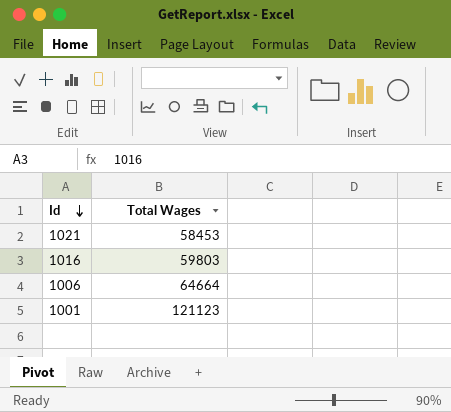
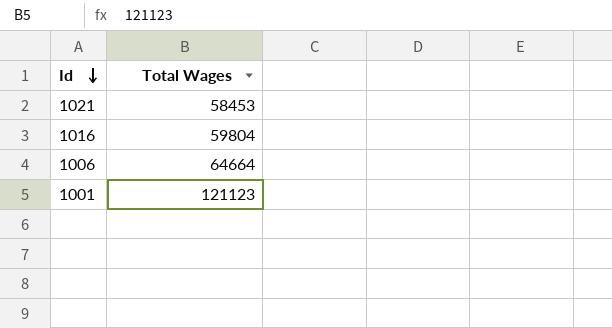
1016 | Total Wages: 59803 -> 59804

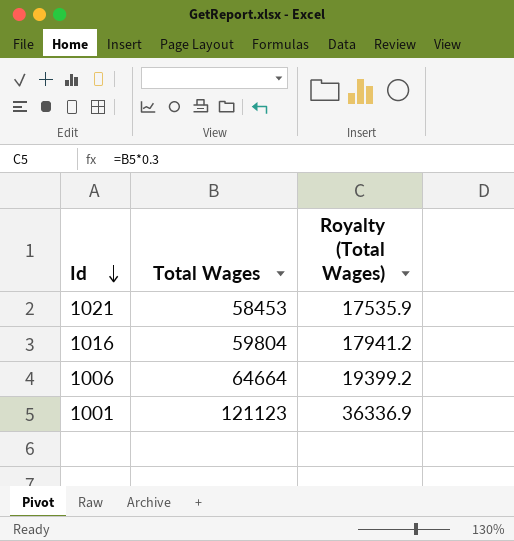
column Royalty (Total Wages) | formula: none -> [Total Wages] * 0.3

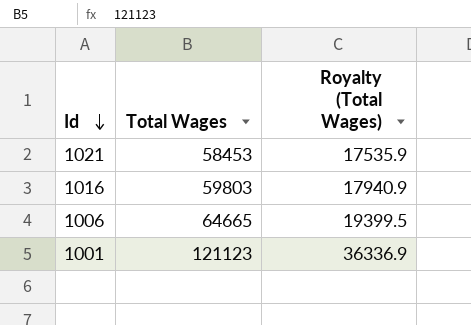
1016 | Total Wages: 59804 -> 59803
1016 | Royalty (Total Wages): 17941.2 -> 17940.9
1006 | Total Wages: 64664 -> 64665
1006 | Royalty (Total Wages): 19399.2 -> 19399.5

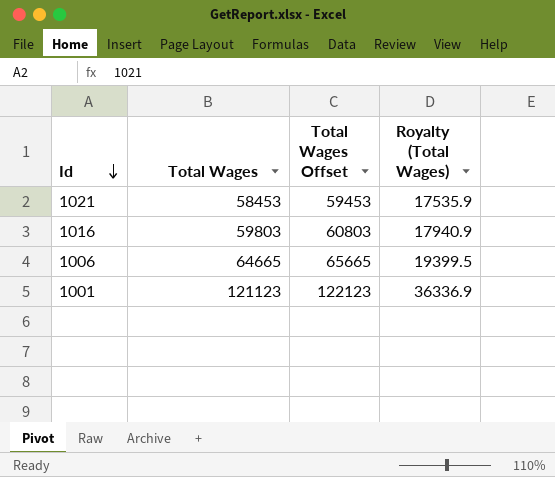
column Total Wages Offset | formula: none -> [Total Wages] + 1000

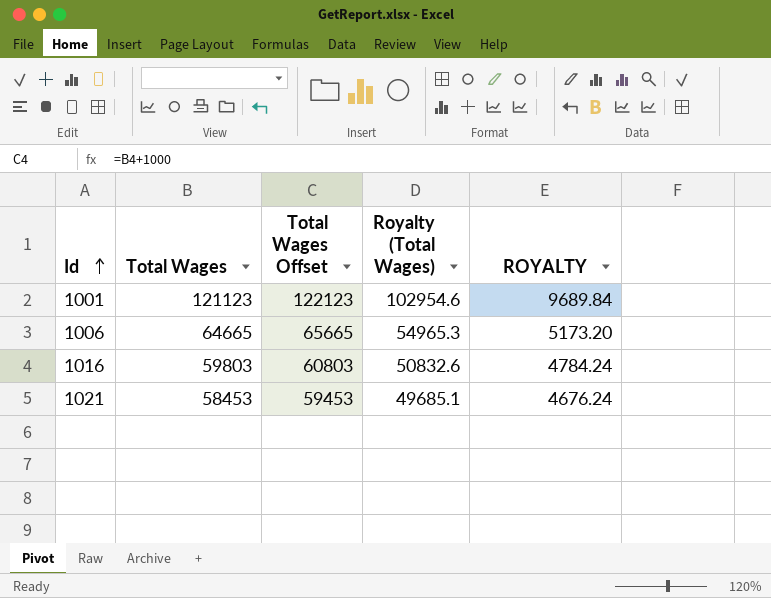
row order: Id descending -> Id ascending
column Royalty (Total Wages) | formula: [Total Wages] * 0.3 -> [Total Wages] * 0.85
column ROYALTY | formula: none -> [Total Wages] * 0.08

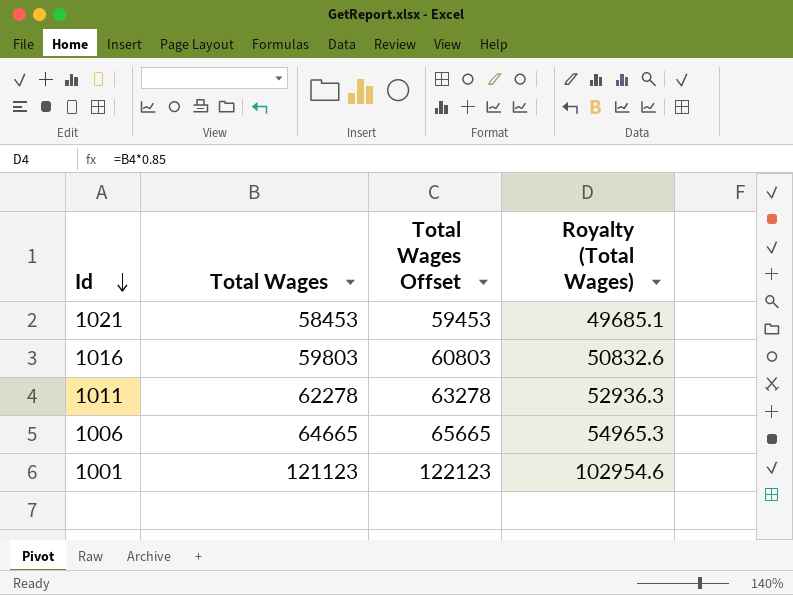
row order: Id ascending -> Id descending
column ROYALTY | formula: [Total Wages] * 0.08 -> none
row 1011: none -> 62278 | 63278 | 52936.3

